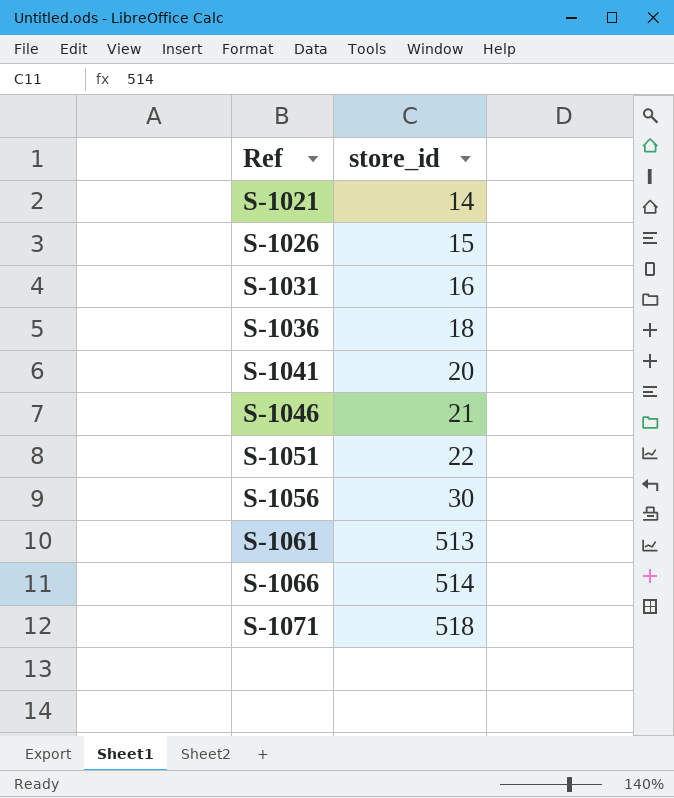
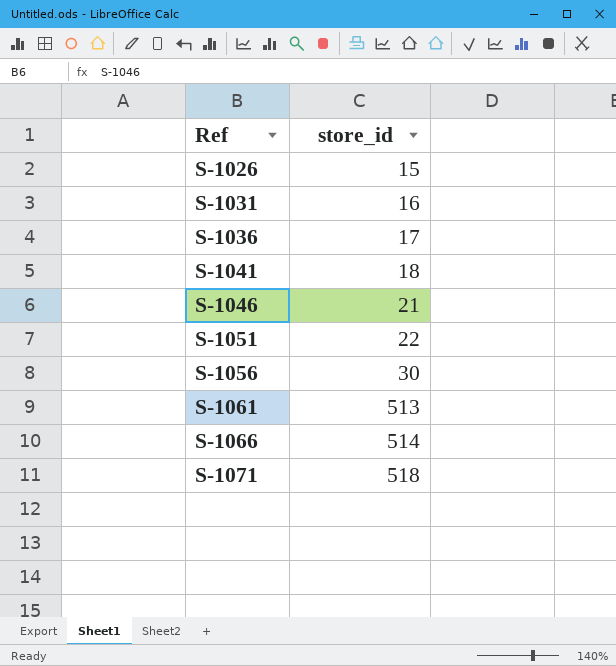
row S-1021: 14 -> none
S-1036 | store_id: 18 -> 17
S-1041 | store_id: 20 -> 18

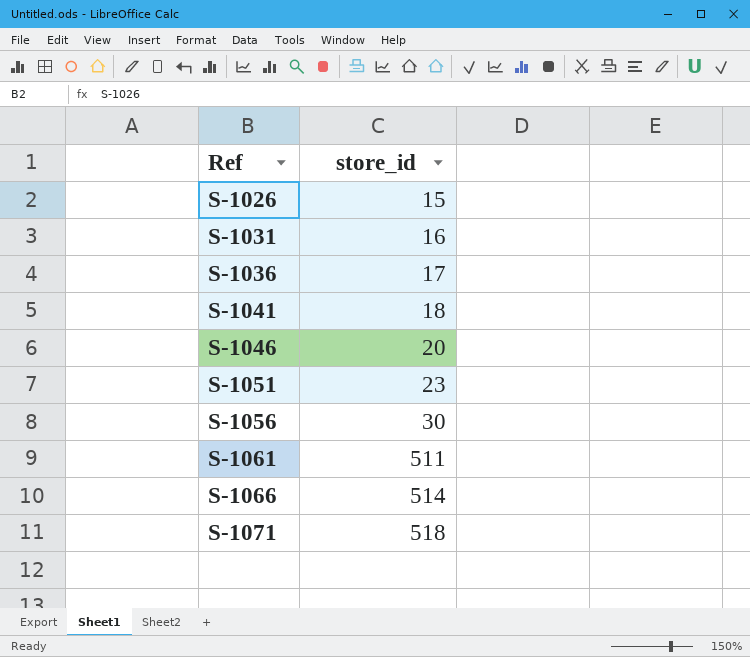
S-1046 | store_id: 21 -> 20
S-1051 | store_id: 22 -> 23
S-1061 | store_id: 513 -> 511

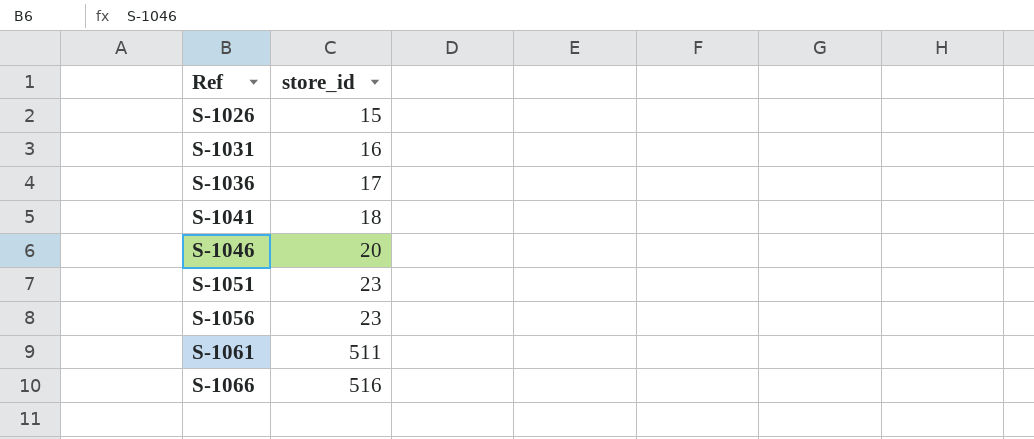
row S-1071: 518 -> none
S-1056 | store_id: 30 -> 23
S-1066 | store_id: 514 -> 516

